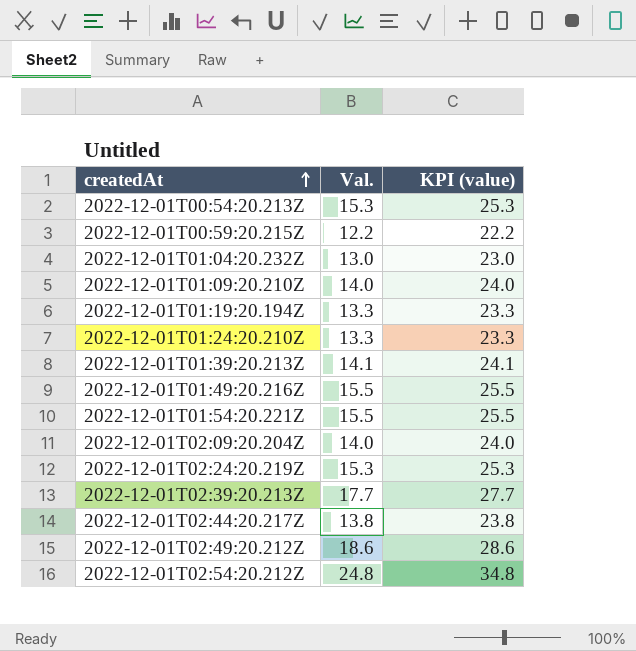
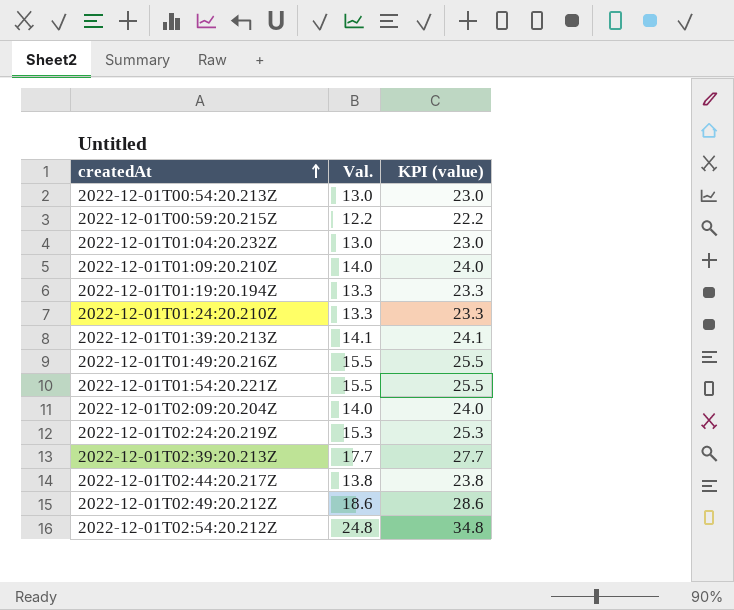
2022-12-01T00:54:20.213Z | Val.: 15.3 -> 13.0
2022-12-01T00:54:20.213Z | KPI (value): 25.3 -> 23.0

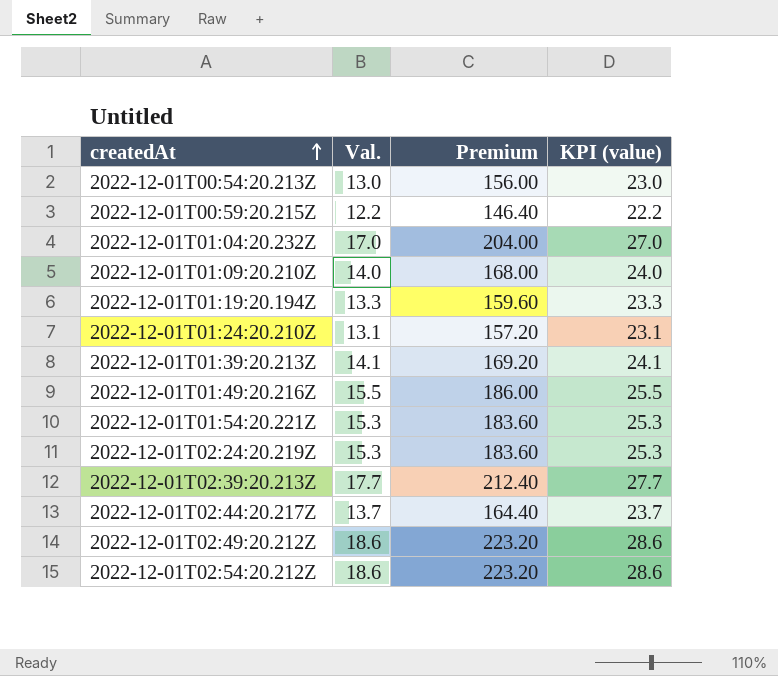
column Premium | formula: none -> [Val.] * 12
row 2022-12-01T02:09:20.204Z: 14.0 | 24.0 -> none
2022-12-01T01:04:20.232Z | Val.: 13.0 -> 17.0
2022-12-01T01:04:20.232Z | KPI (value): 23.0 -> 27.0
2022-12-01T01:24:20.210Z | Val.: 13.3 -> 13.1
2022-12-01T01:24:20.210Z | KPI (value): 23.3 -> 23.1
2022-12-01T01:54:20.221Z | Val.: 15.5 -> 15.3
2022-12-01T01:54:20.221Z | KPI (value): 25.5 -> 25.3
2022-12-01T02:44:20.217Z | Val.: 13.8 -> 13.7
2022-12-01T02:44:20.217Z | KPI (value): 23.8 -> 23.7
2022-12-01T02:54:20.212Z | Val.: 24.8 -> 18.6
2022-12-01T02:54:20.212Z | KPI (value): 34.8 -> 28.6

